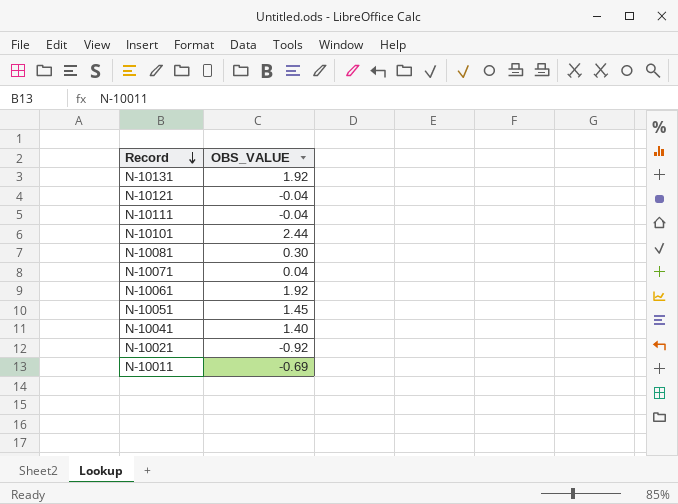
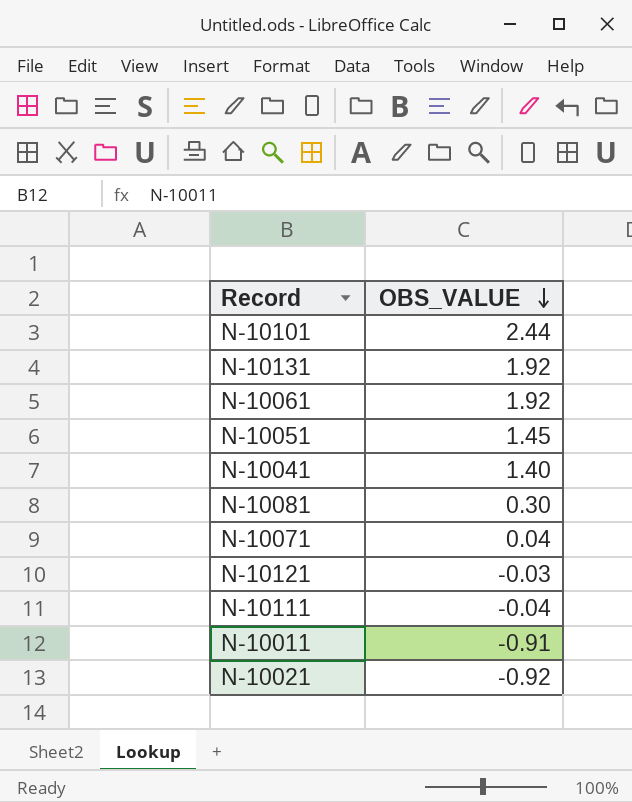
row order: Record descending -> OBS_VALUE descending
N-10121 | OBS_VALUE: -0.04 -> -0.03
N-10011 | OBS_VALUE: -0.69 -> -0.91

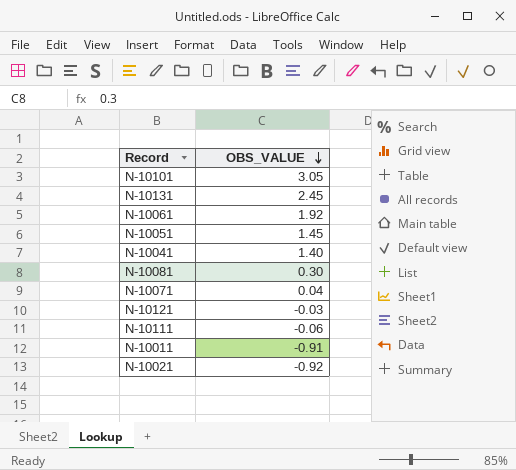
N-10101 | OBS_VALUE: 2.44 -> 3.05
N-10131 | OBS_VALUE: 1.92 -> 2.45
N-10111 | OBS_VALUE: -0.04 -> -0.06

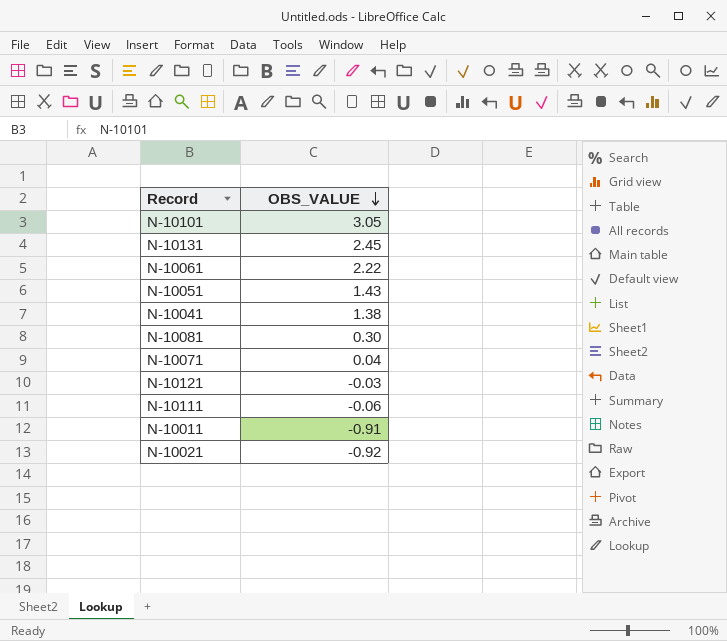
N-10061 | OBS_VALUE: 1.92 -> 2.22
N-10051 | OBS_VALUE: 1.45 -> 1.43
N-10041 | OBS_VALUE: 1.40 -> 1.38

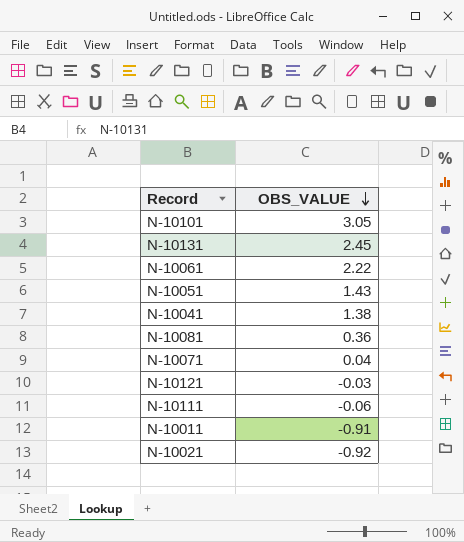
N-10081 | OBS_VALUE: 0.30 -> 0.36

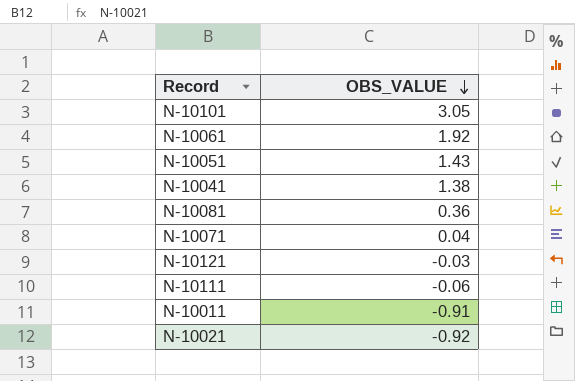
row N-10131: 2.45 -> none
N-10061 | OBS_VALUE: 2.22 -> 1.92

